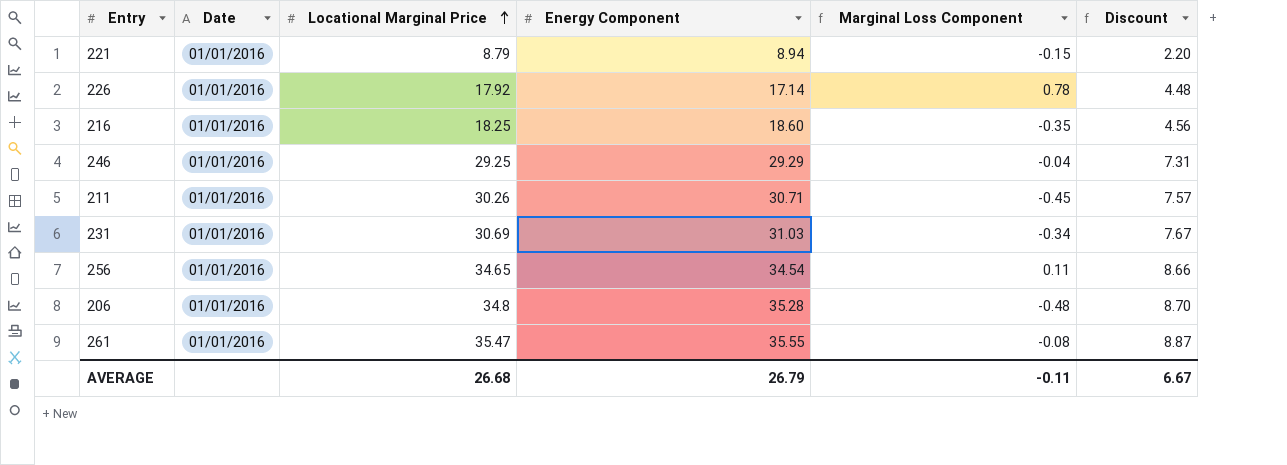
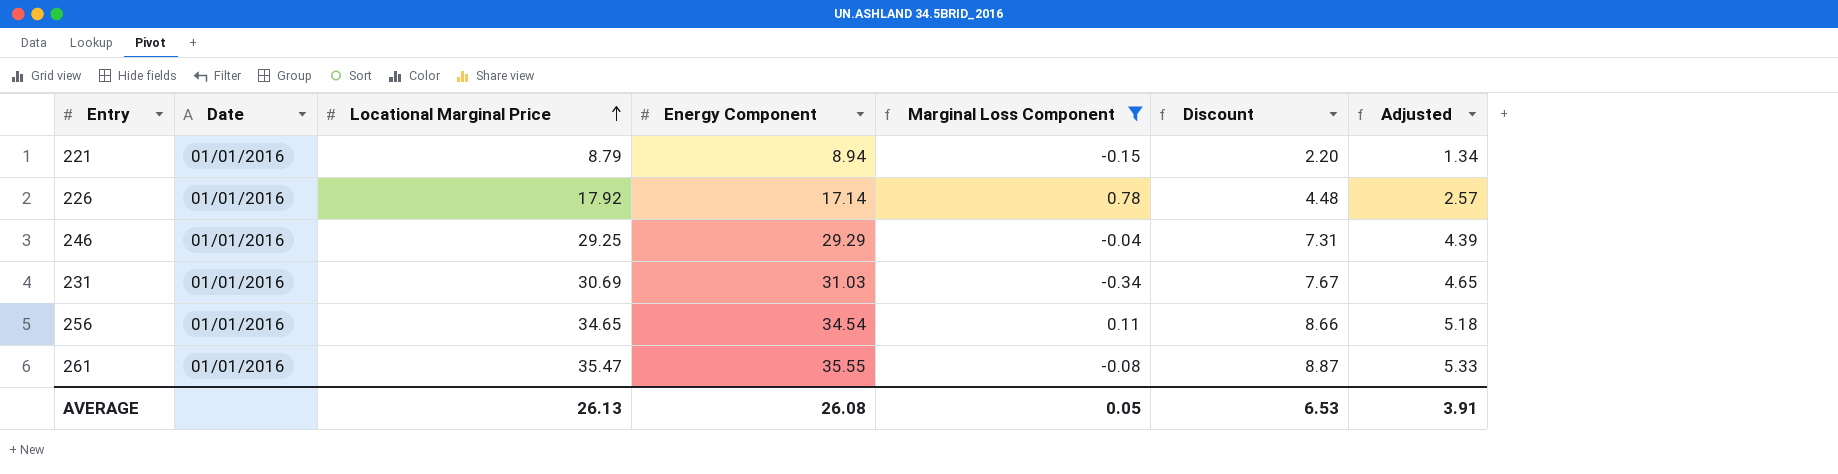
filter: none -> Marginal Loss Component >= -0.34
column Adjusted | formula: none -> [Energy Component] * 0.15
AVERAGE | Locational Marginal Price: 26.68 -> 26.13
AVERAGE | Energy Component: 26.79 -> 26.08
AVERAGE | Marginal Loss Component: -0.11 -> 0.05
AVERAGE | Discount: 6.67 -> 6.53

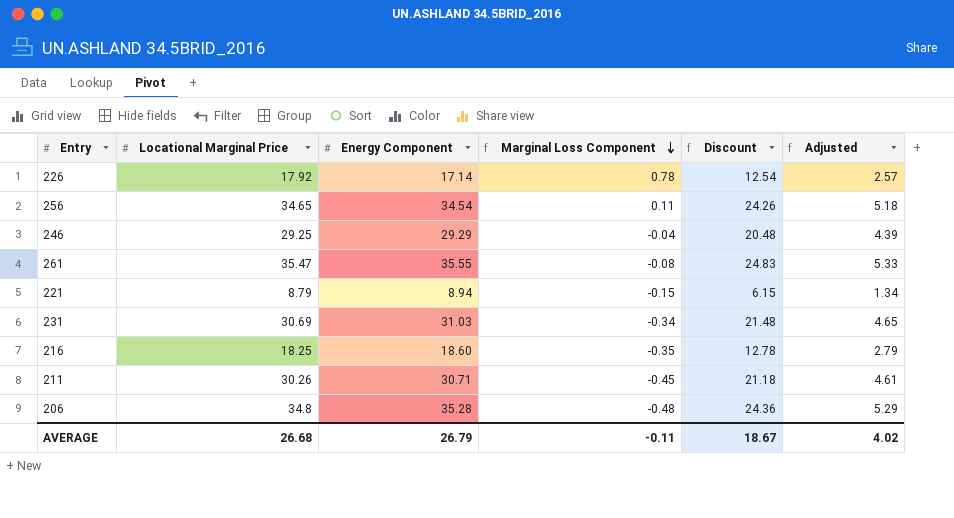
filter: Marginal Loss Component >= -0.34 -> none
row order: Locational Marginal Price ascending -> Marginal Loss Component descending
column Date | position: 2 -> none
column Discount | formula: [Locational Marginal Price] * 0.25 -> [Locational Marginal Price] * 0.7
AVERAGE | Locational Marginal Price: 26.13 -> 26.68
AVERAGE | Energy Component: 26.08 -> 26.79
AVERAGE | Marginal Loss Component: 0.05 -> -0.11
AVERAGE | Discount: 6.53 -> 18.67
AVERAGE | Adjusted: 3.91 -> 4.02

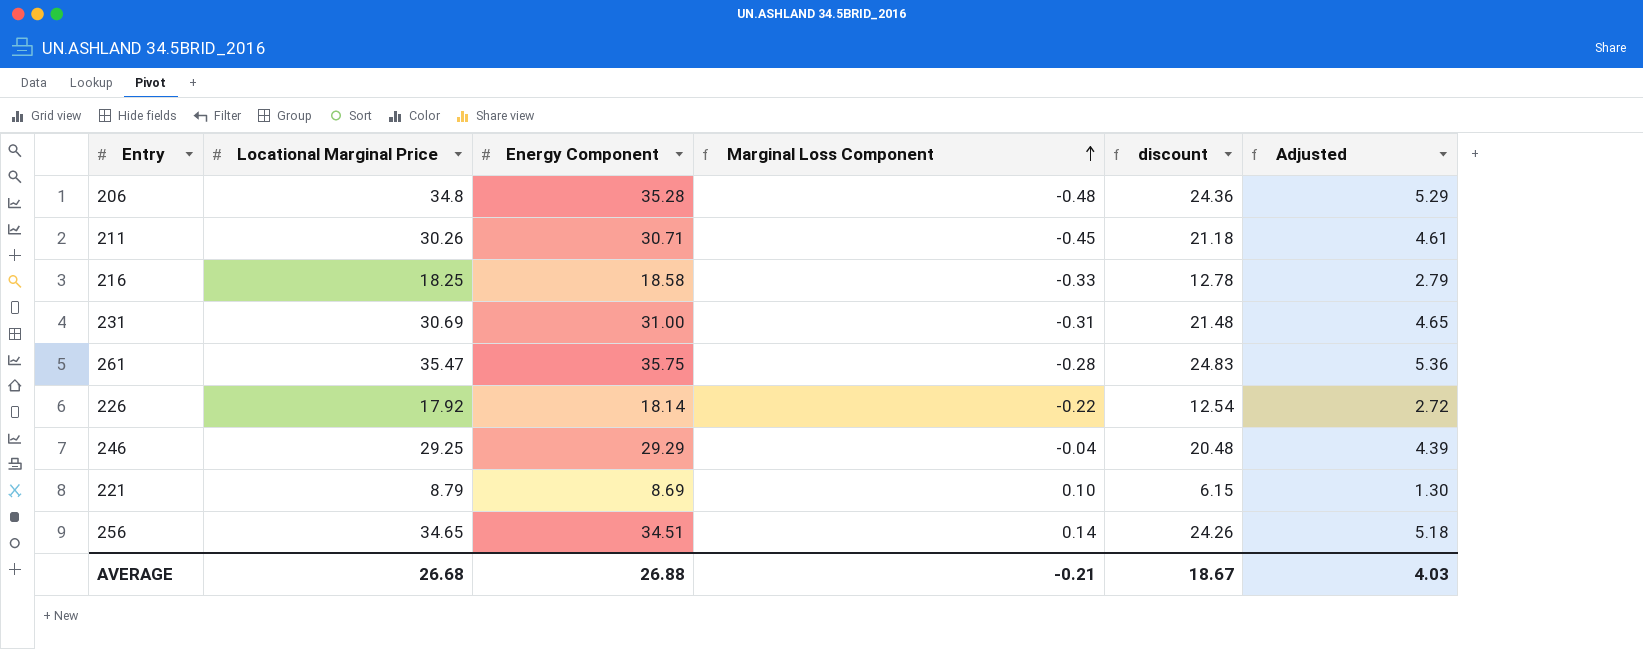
row order: Marginal Loss Component descending -> Marginal Loss Component ascending
column name: Discount -> discount
216 | Energy Component: 18.60 -> 18.58
216 | Marginal Loss Component: -0.35 -> -0.33
231 | Energy Component: 31.03 -> 31.00
231 | Marginal Loss Component: -0.34 -> -0.31
261 | Energy Component: 35.55 -> 35.75
261 | Marginal Loss Component: -0.08 -> -0.28
261 | Adjusted: 5.33 -> 5.36
226 | Energy Component: 17.14 -> 18.14
226 | Marginal Loss Component: 0.78 -> -0.22
226 | Adjusted: 2.57 -> 2.72
221 | Energy Component: 8.94 -> 8.69
221 | Marginal Loss Component: -0.15 -> 0.10
221 | Adjusted: 1.34 -> 1.30
256 | Energy Component: 34.54 -> 34.51
256 | Marginal Loss Component: 0.11 -> 0.14
AVERAGE | Energy Component: 26.79 -> 26.88
AVERAGE | Marginal Loss Component: -0.11 -> -0.21
AVERAGE | Adjusted: 4.02 -> 4.03

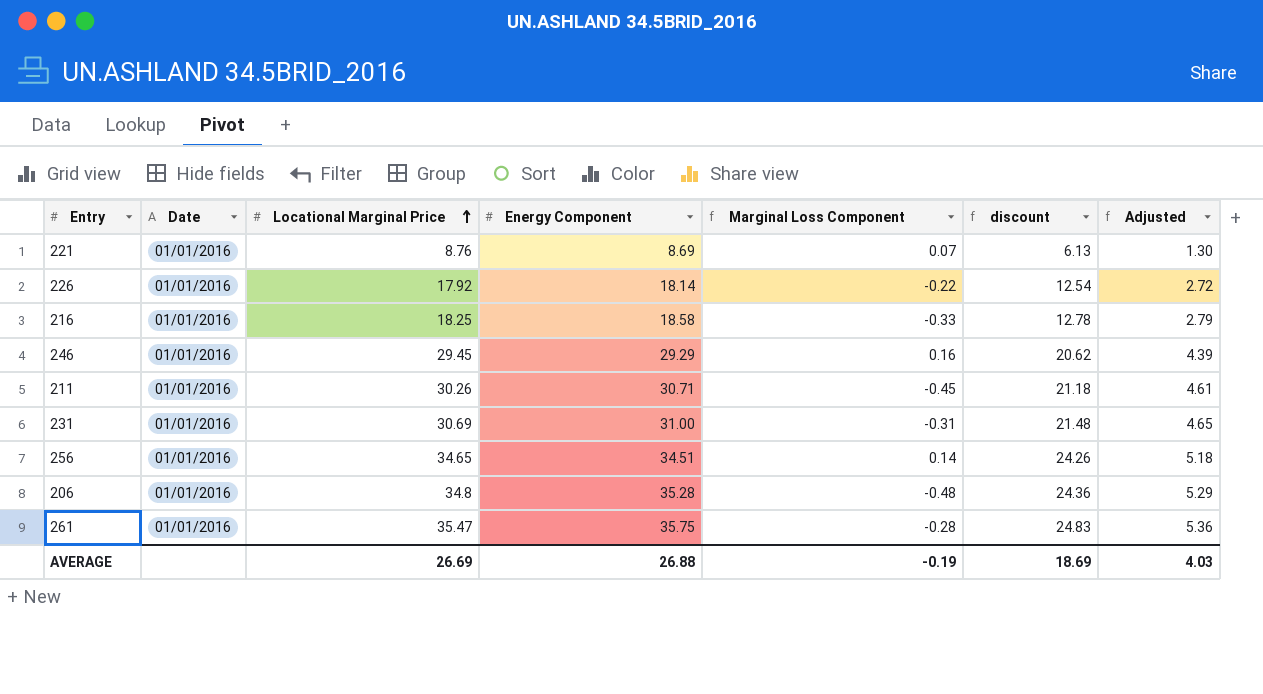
row order: Marginal Loss Component ascending -> Locational Marginal Price ascending
column Date | position: none -> 2
221 | Locational Marginal Price: 8.79 -> 8.76
221 | Marginal Loss Component: 0.10 -> 0.07
221 | discount: 6.15 -> 6.13
246 | Locational Marginal Price: 29.25 -> 29.45
246 | Marginal Loss Component: -0.04 -> 0.16
246 | discount: 20.48 -> 20.62
AVERAGE | Locational Marginal Price: 26.68 -> 26.69
AVERAGE | Marginal Loss Component: -0.21 -> -0.19
AVERAGE | discount: 18.67 -> 18.69

